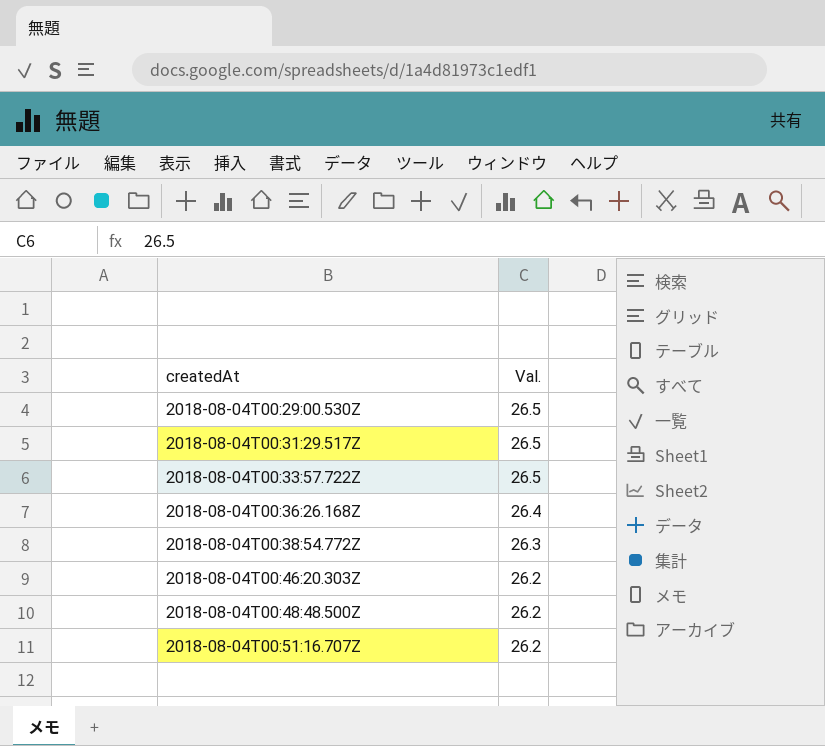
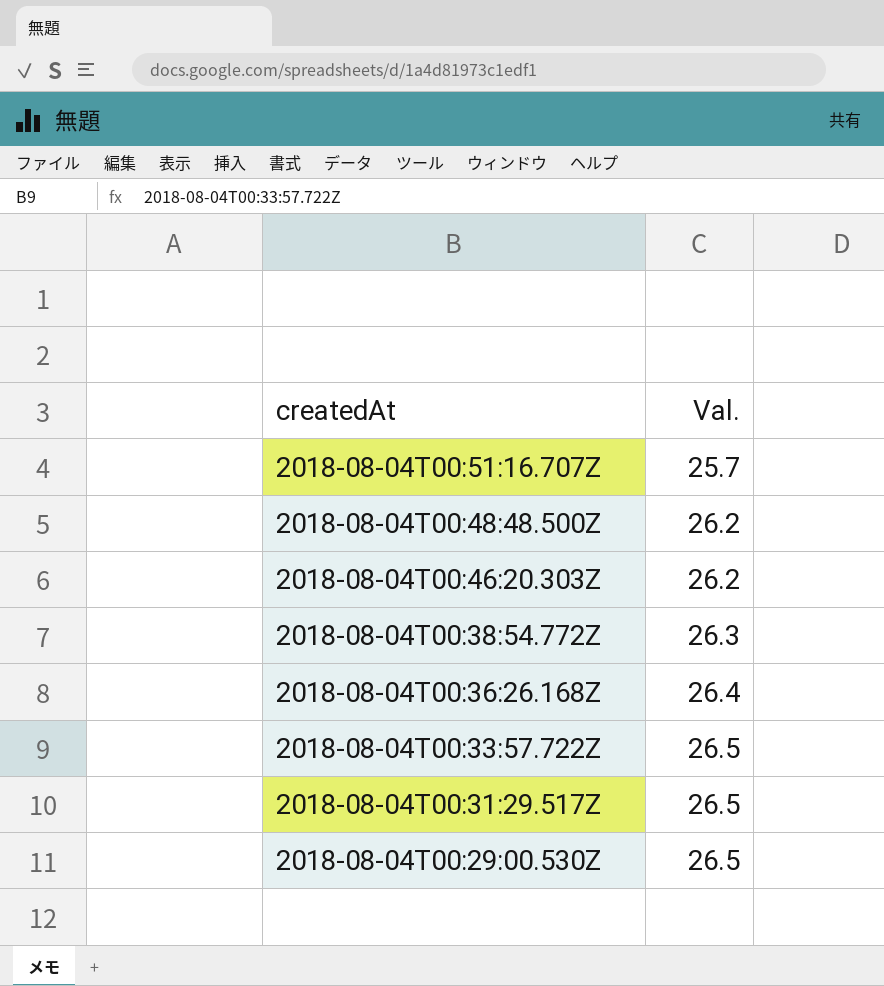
row order: createdAt ascending -> createdAt descending
2018-08-04T00:51:16.707Z | Val.: 26.2 -> 25.7

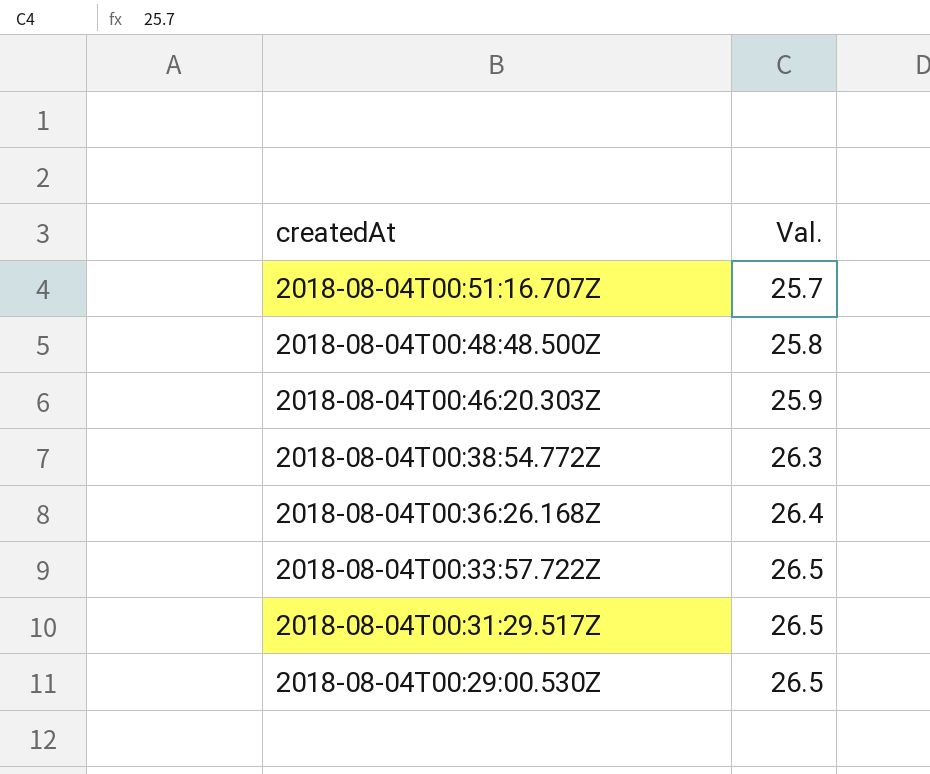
2018-08-04T00:48:48.500Z | Val.: 26.2 -> 25.8
2018-08-04T00:46:20.303Z | Val.: 26.2 -> 25.9

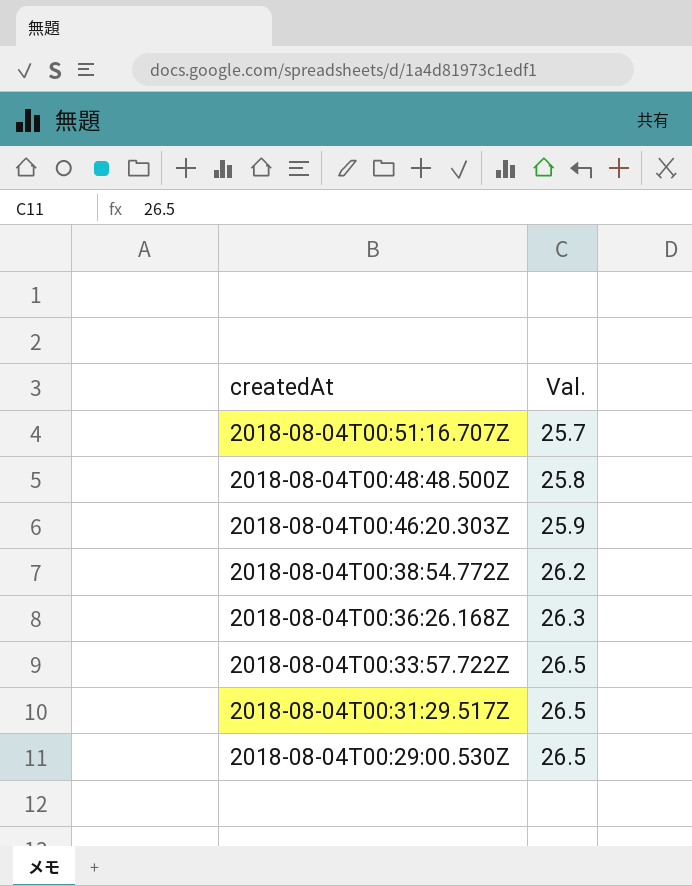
2018-08-04T00:38:54.772Z | Val.: 26.3 -> 26.2
2018-08-04T00:36:26.168Z | Val.: 26.4 -> 26.3

